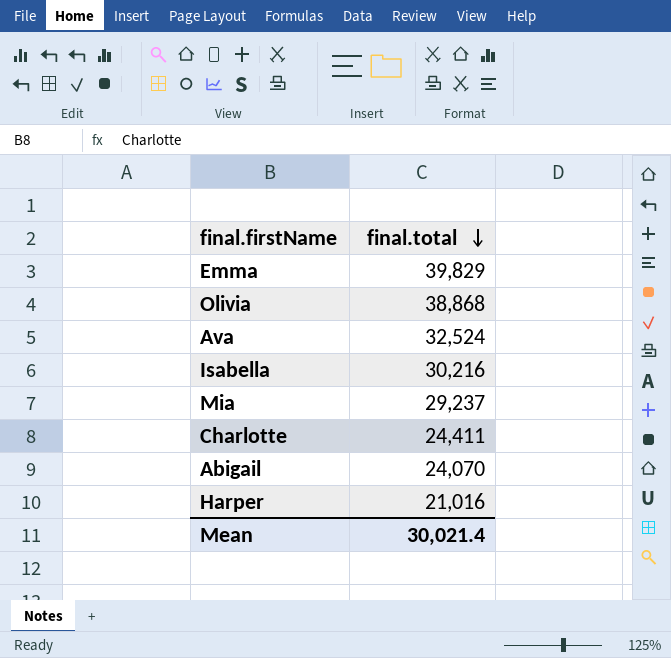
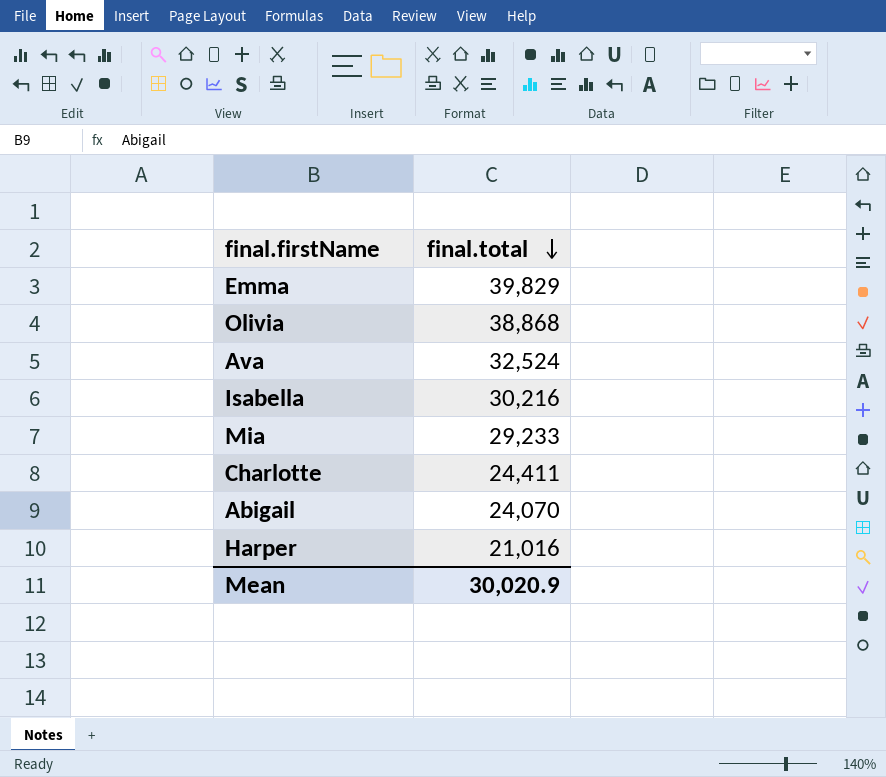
Mia | final.total: 29,237 -> 29,233
Mean | final.total: 30,021.4 -> 30,020.9

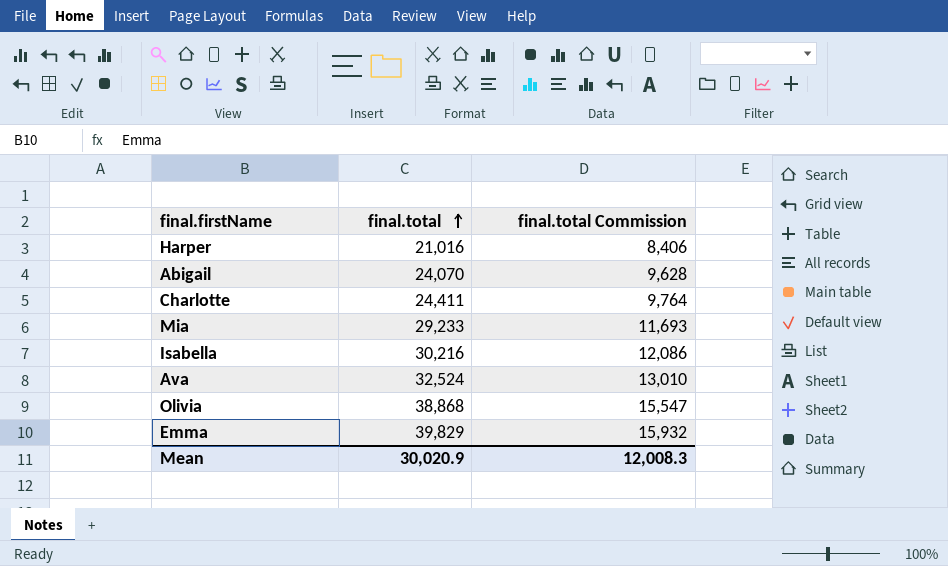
row order: final.total descending -> final.total ascending
column final.total Commission | formula: none -> [final.total] * 0.4

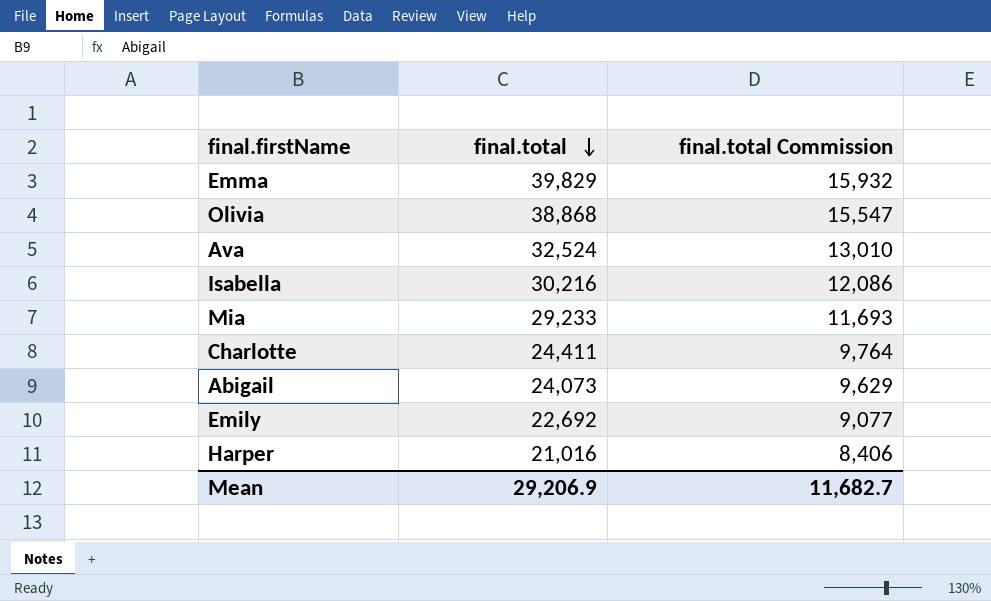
row order: final.total ascending -> final.total descending
Abigail | final.total: 24,070 -> 24,073
Abigail | final.total Commission: 9,628 -> 9,629
row Emily: none -> 22,692 | 9,077
Mean | final.total: 30,020.9 -> 29,206.9
Mean | final.total Commission: 12,008.3 -> 11,682.7

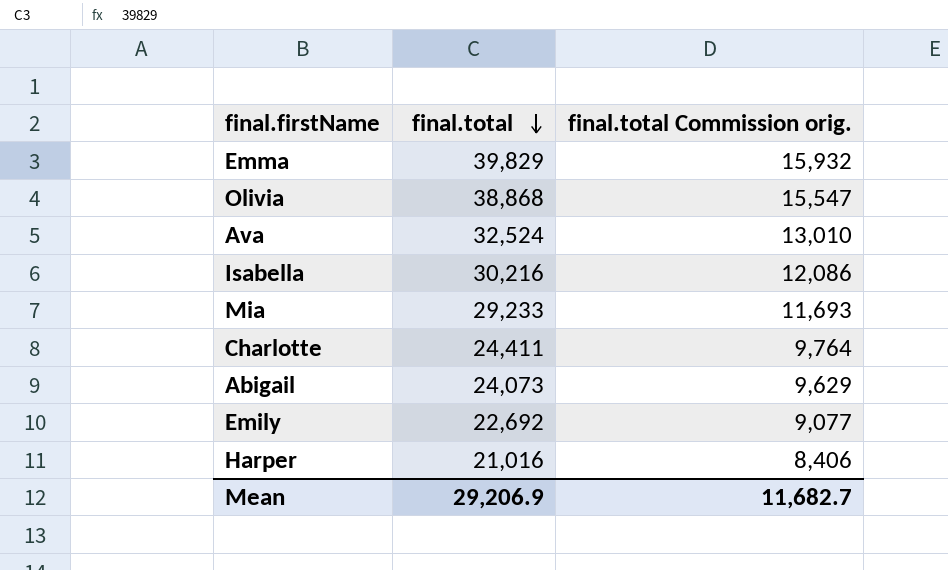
column name: final.total Commission -> final.total Commission orig.

